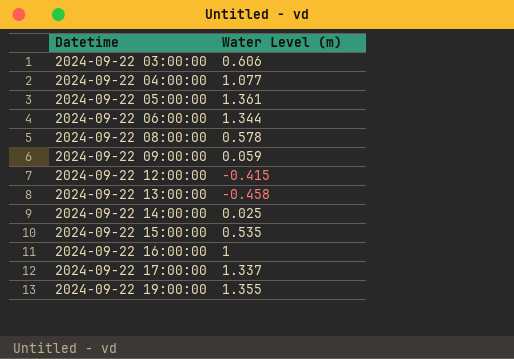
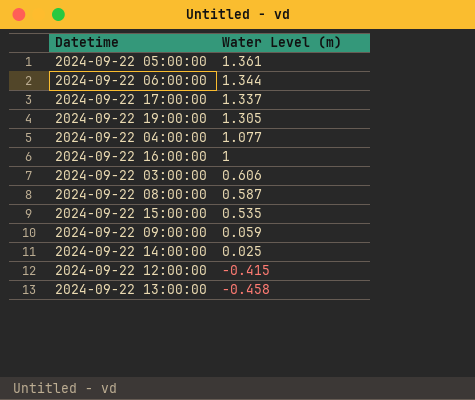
row order: Datetime ascending -> Water Level (m) descending
2024-09-22 19:00:00 | Water Level (m): 1.355 -> 1.305
2024-09-22 08:00:00 | Water Level (m): 0.578 -> 0.587

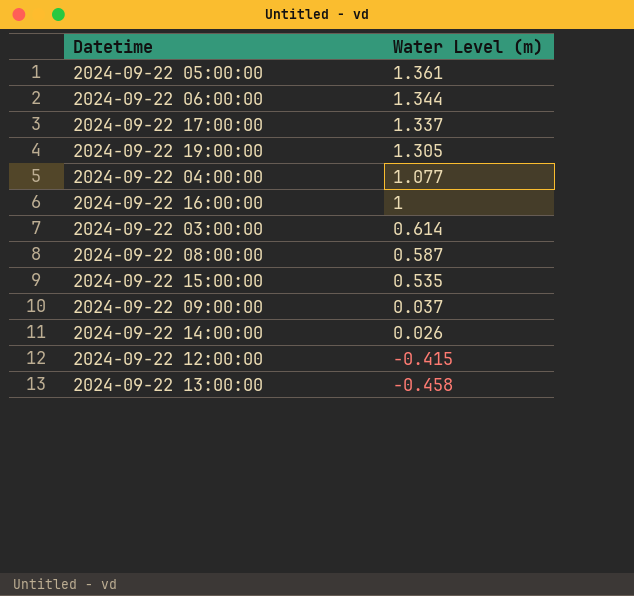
2024-09-22 03:00:00 | Water Level (m): 0.606 -> 0.614
2024-09-22 09:00:00 | Water Level (m): 0.059 -> 0.037
2024-09-22 14:00:00 | Water Level (m): 0.025 -> 0.026

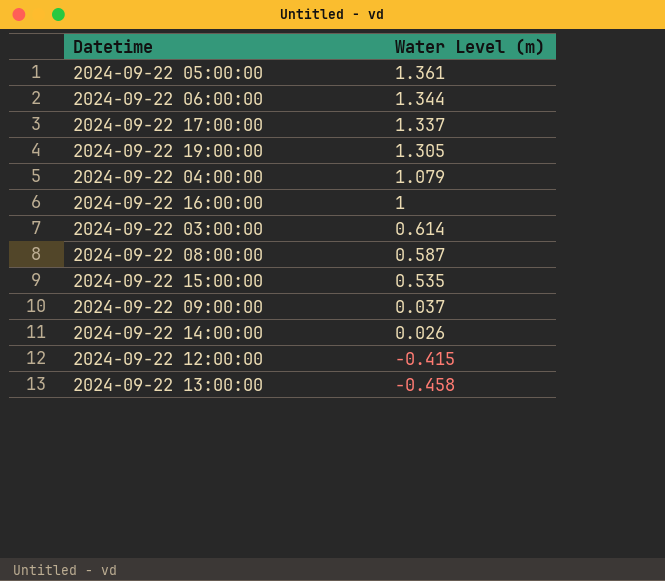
2024-09-22 04:00:00 | Water Level (m): 1.077 -> 1.079

